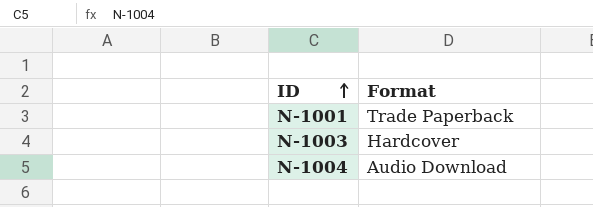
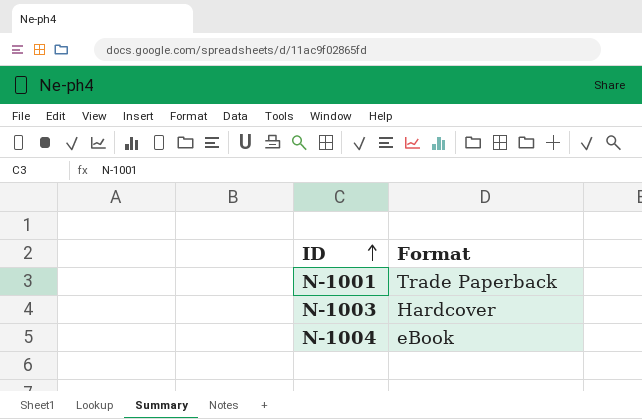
N-1004 | Format: Audio Download -> eBook

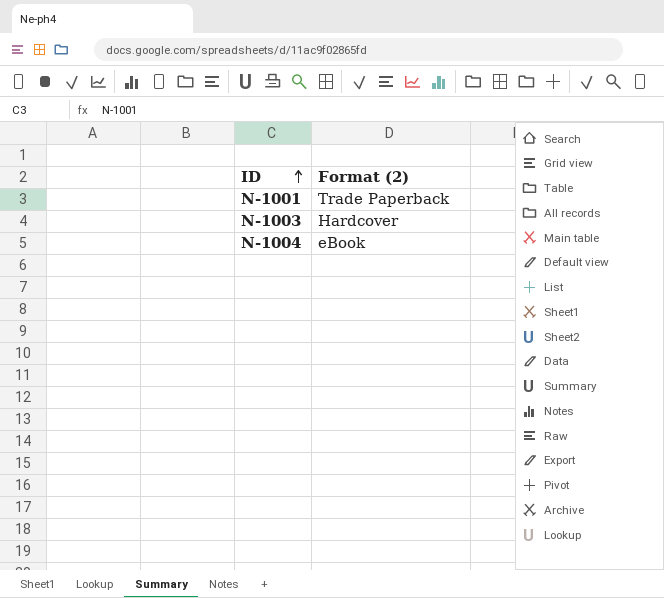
column name: Format -> Format (2)

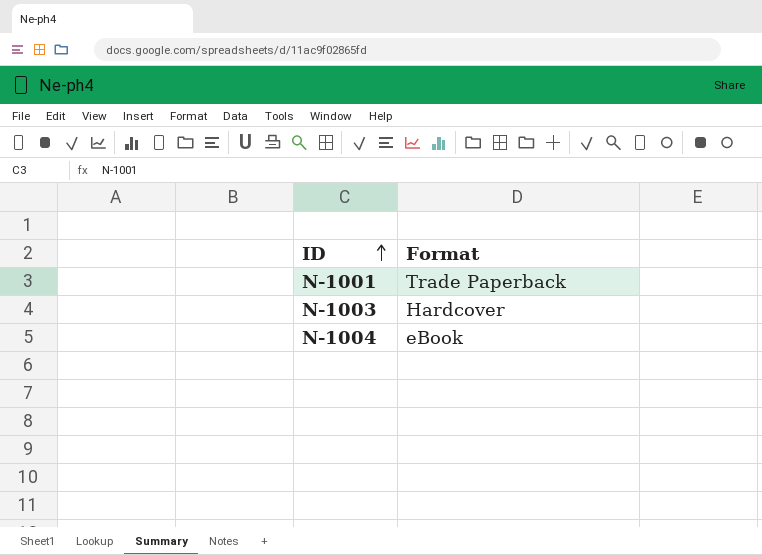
column name: Format (2) -> Format

